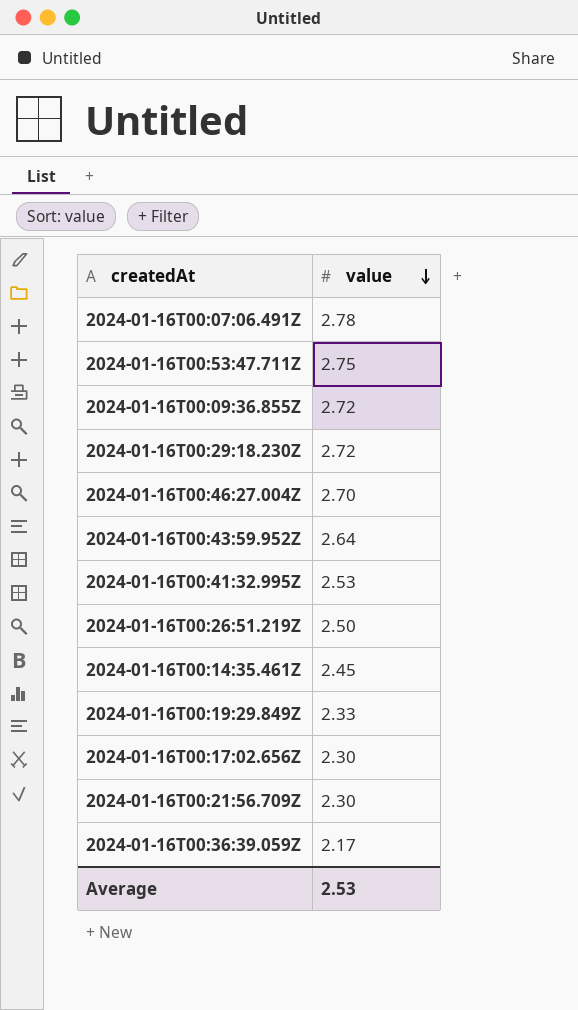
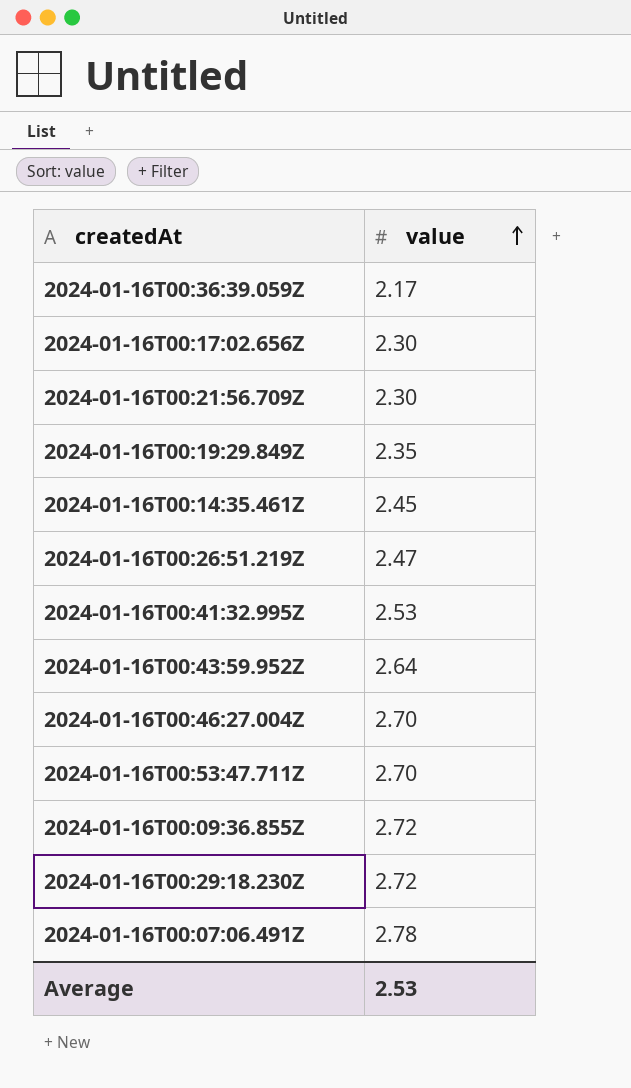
row order: value descending -> value ascending
2024-01-16T00:19:29.849Z | value: 2.33 -> 2.35
2024-01-16T00:26:51.219Z | value: 2.50 -> 2.47
2024-01-16T00:53:47.711Z | value: 2.75 -> 2.70

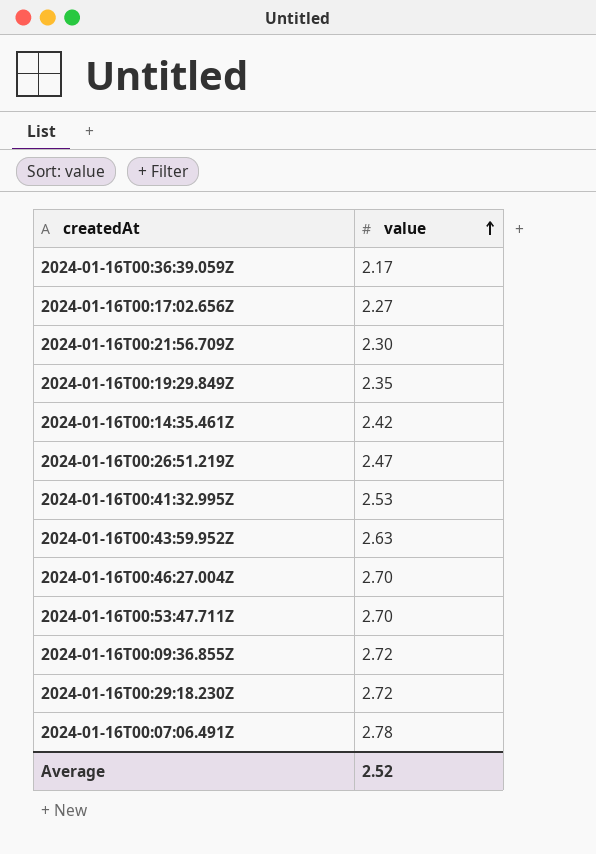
2024-01-16T00:17:02.656Z | value: 2.30 -> 2.27
2024-01-16T00:14:35.461Z | value: 2.45 -> 2.42
2024-01-16T00:43:59.952Z | value: 2.64 -> 2.63
Average | value: 2.53 -> 2.52

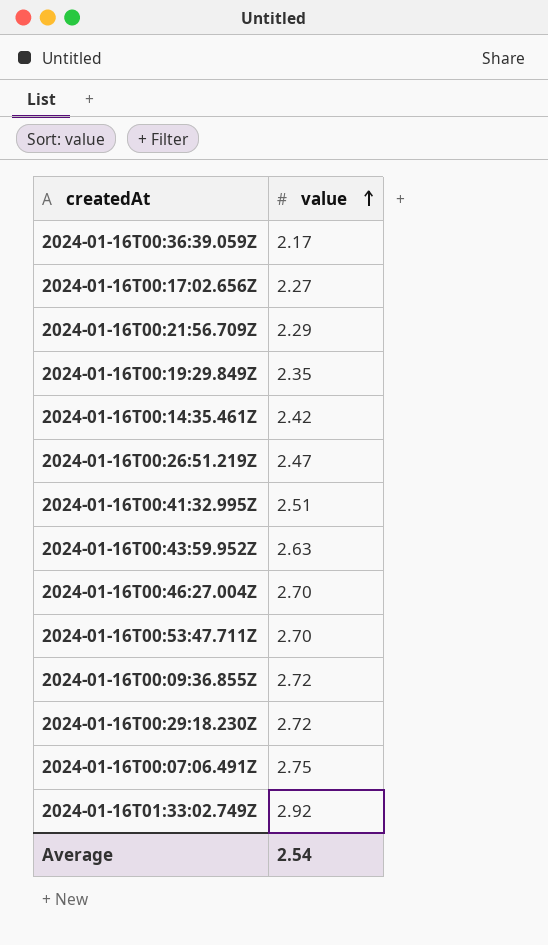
2024-01-16T00:21:56.709Z | value: 2.30 -> 2.29
2024-01-16T00:41:32.995Z | value: 2.53 -> 2.51
2024-01-16T00:07:06.491Z | value: 2.78 -> 2.75
row 2024-01-16T01:33:02.749Z: none -> 2.92
Average | value: 2.52 -> 2.54

